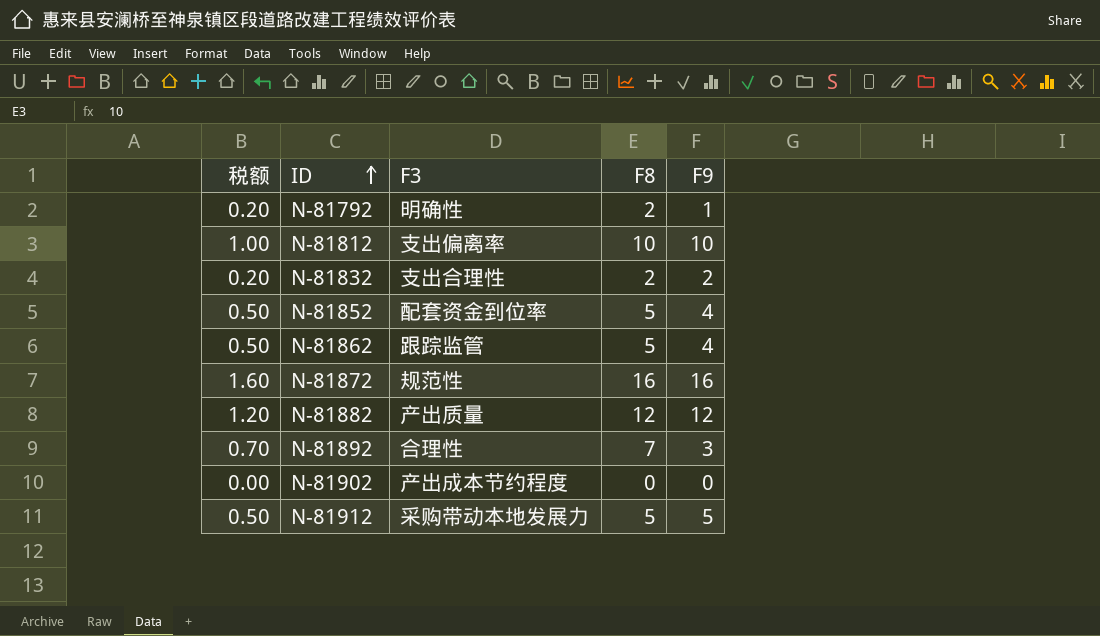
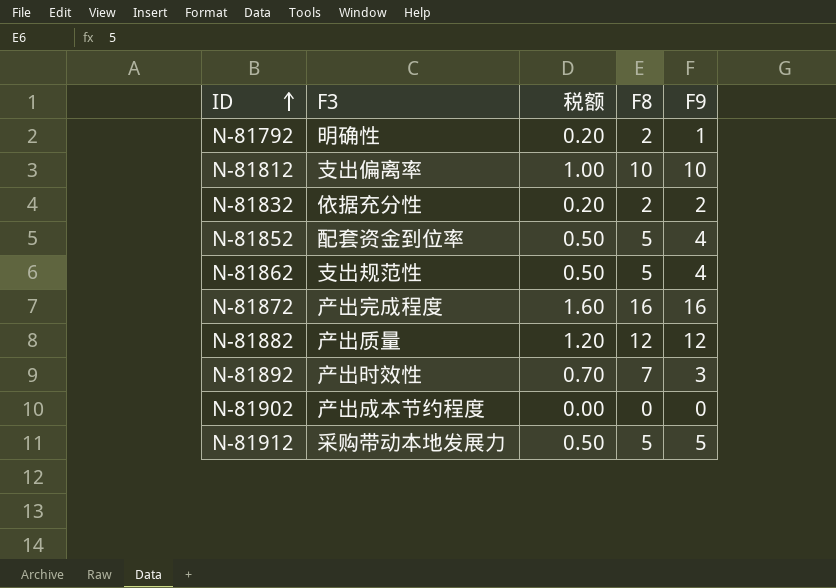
column 税额 | position: 1 -> 3
N-81832 | F3: 支出合理性 -> 依据充分性
N-81862 | F3: 跟踪监管 -> 支出规范性
N-81872 | F3: 规范性 -> 产出完成程度
N-81892 | F3: 合理性 -> 产出时效性

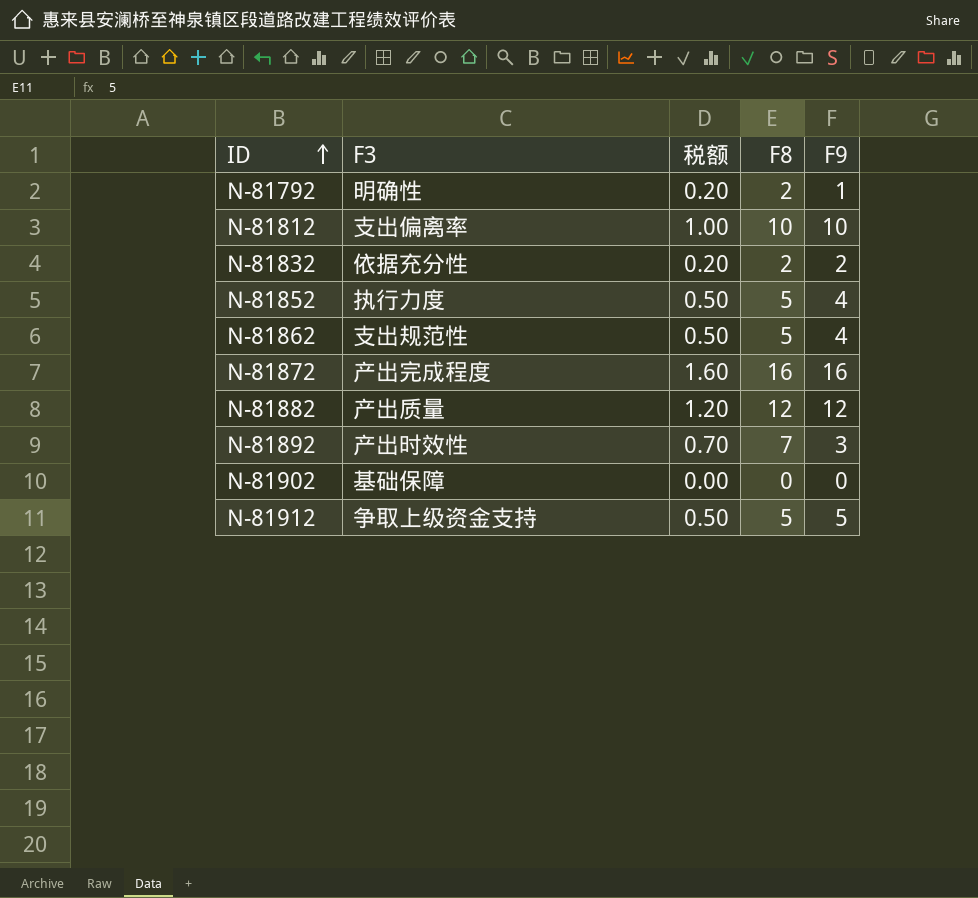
N-81852 | F3: 配套资金到位率 -> 执行力度
N-81902 | F3: 产出成本节约程度 -> 基础保障
N-81912 | F3: 采购带动本地发展力 -> 争取上级资金支持

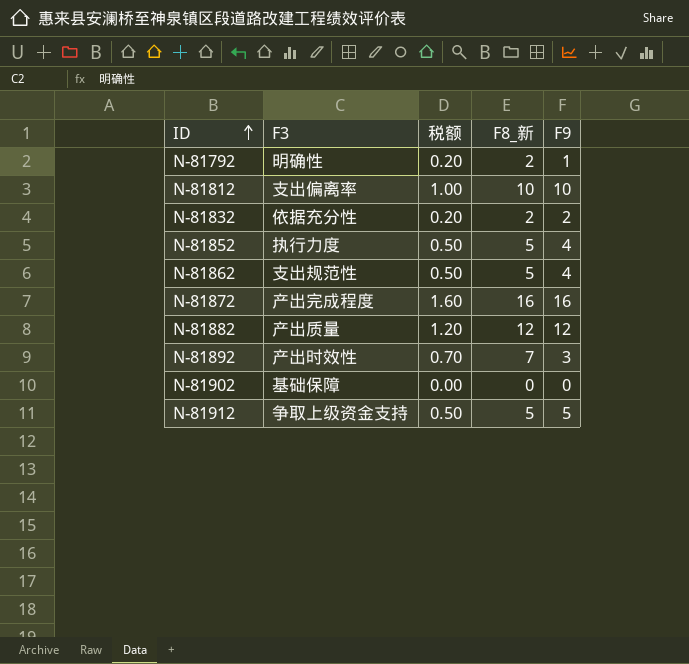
column name: F8 -> F8_新

